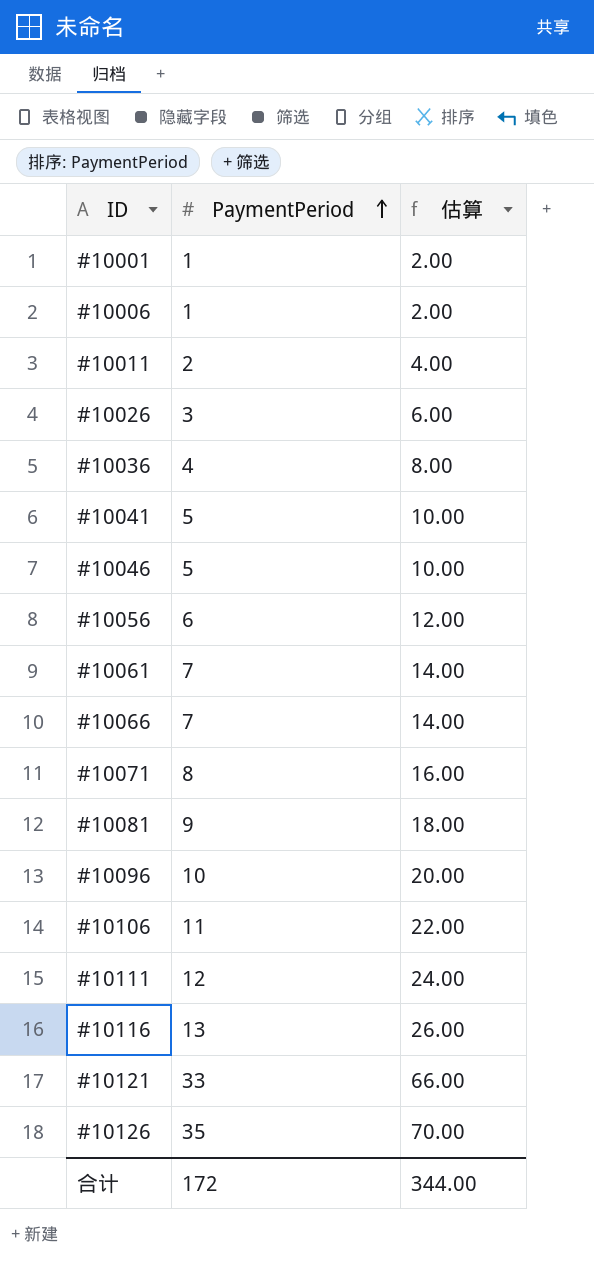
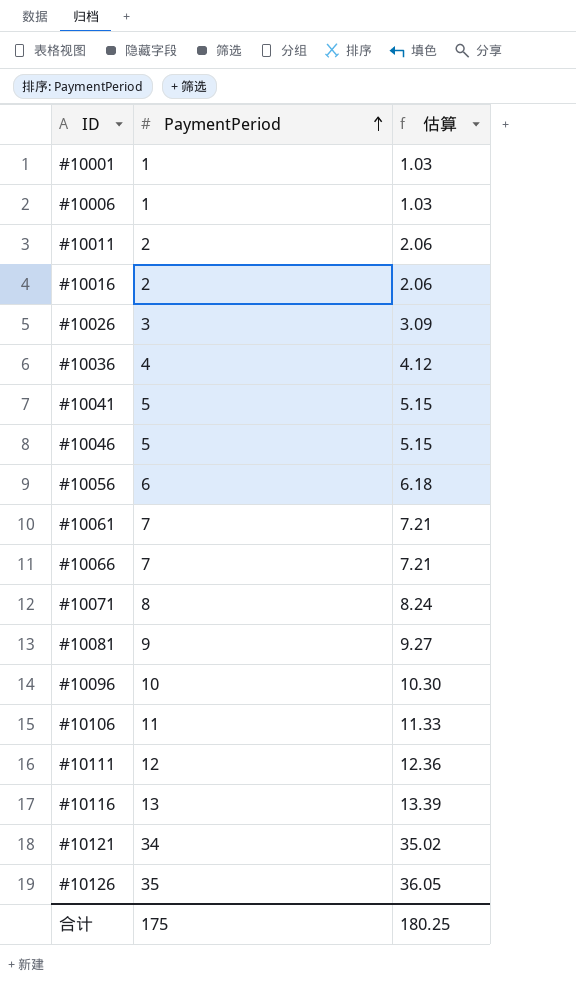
column 估算 | formula: [PaymentPeriod] * 2 -> [PaymentPeriod] * 1.03
row #10016: none -> 2 | 2.06
#10121 | PaymentPeriod: 33 -> 34
合计 | PaymentPeriod: 172 -> 175
合计 | 估算: 344.00 -> 180.25

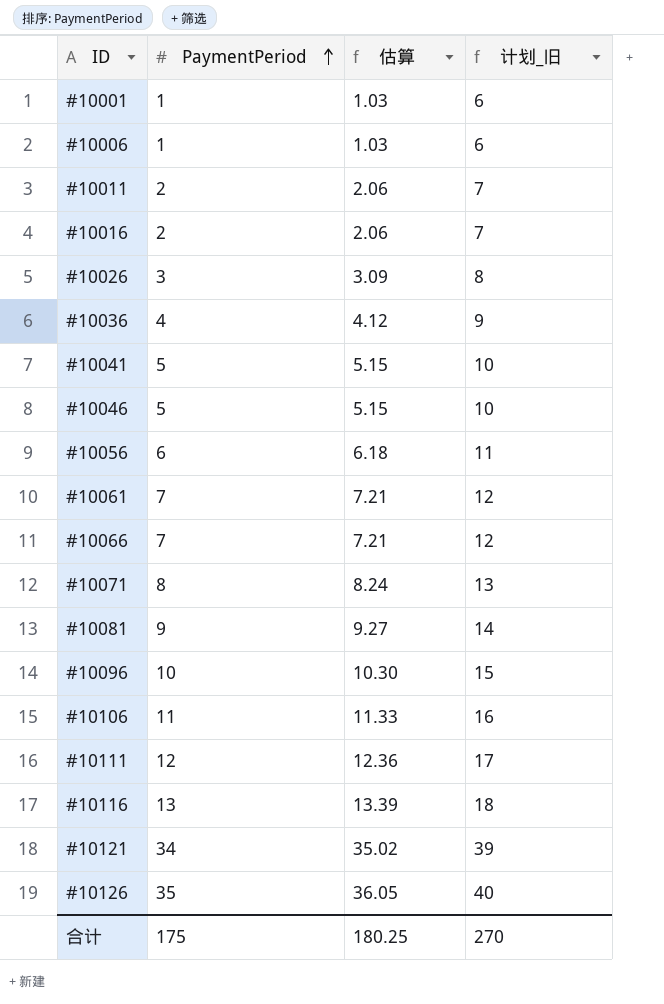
column 计划_旧 | formula: none -> [PaymentPeriod] + 5

